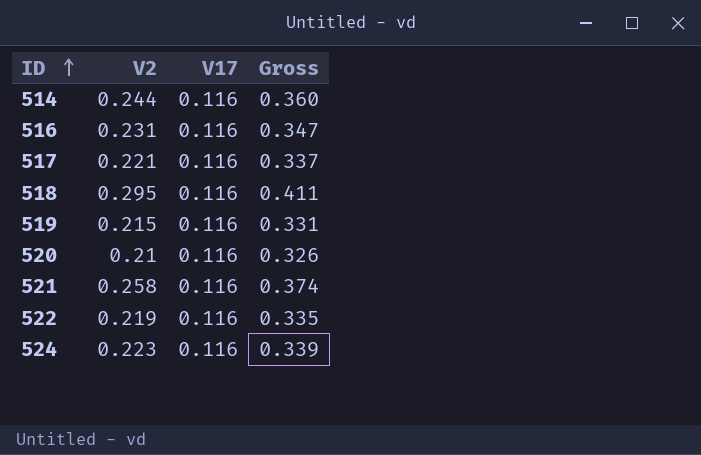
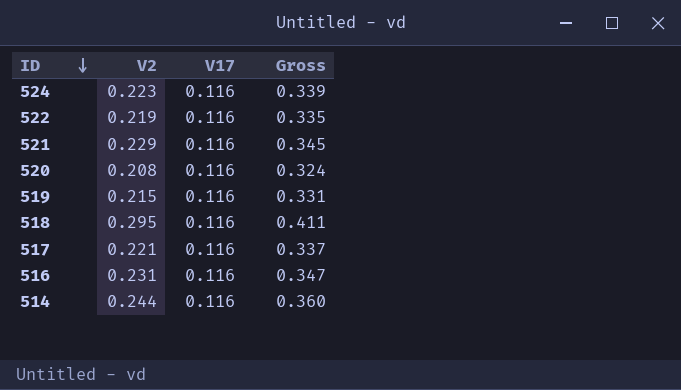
row order: ID ascending -> ID descending
521 | V2: 0.258 -> 0.229
521 | Gross: 0.374 -> 0.345
520 | V2: 0.21 -> 0.208
520 | Gross: 0.326 -> 0.324

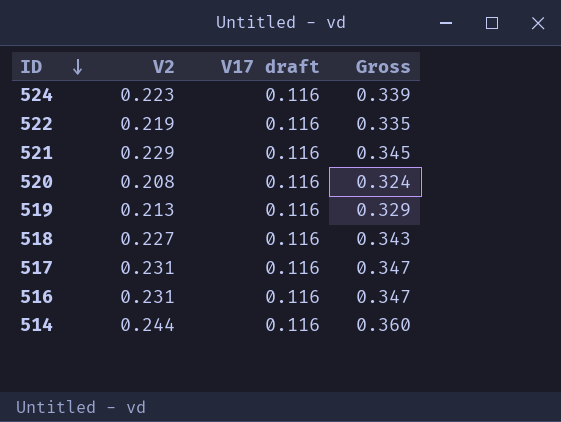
column name: V17 -> V17 draft
519 | V2: 0.215 -> 0.213
519 | Gross: 0.331 -> 0.329
518 | V2: 0.295 -> 0.227
518 | Gross: 0.411 -> 0.343
517 | V2: 0.221 -> 0.231
517 | Gross: 0.337 -> 0.347

